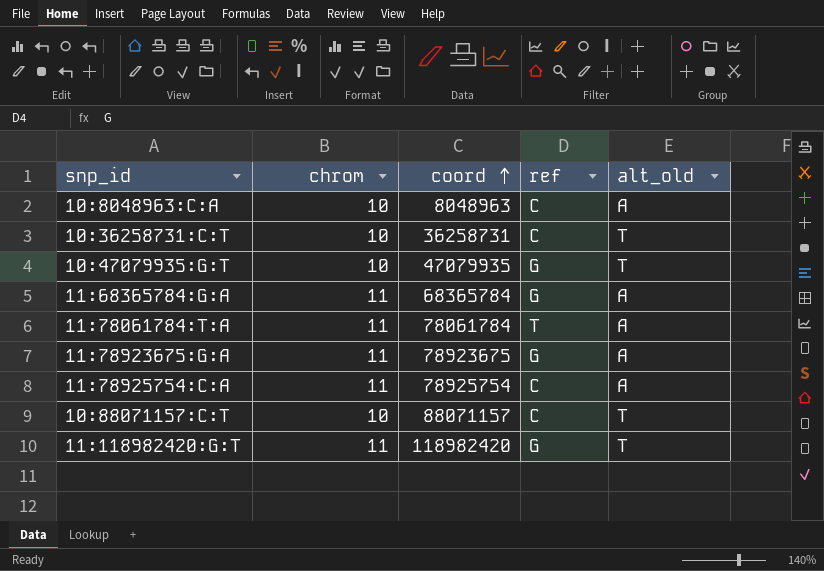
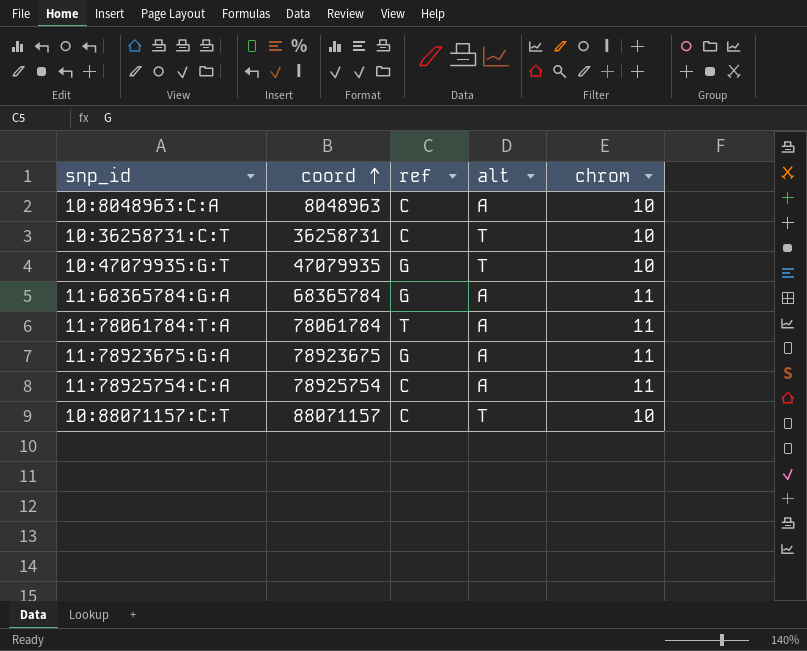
column name: alt_old -> alt
column chrom | position: 2 -> 5
row 11:118982420:G:T: 11 | 118982420 | G | T -> none

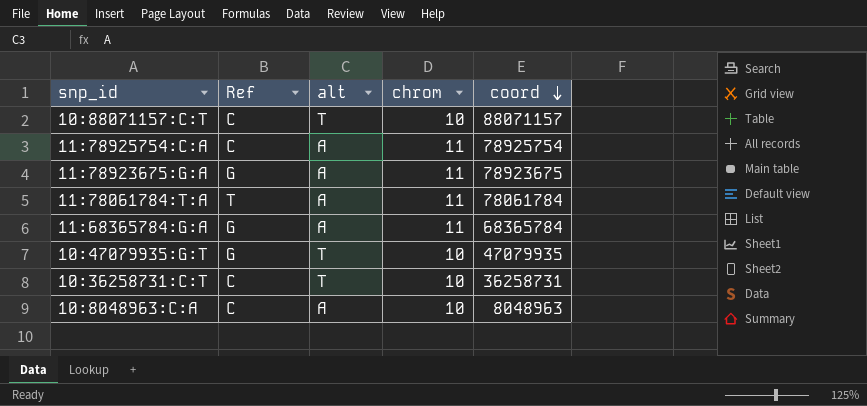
row order: coord ascending -> coord descending
column name: ref -> Ref
column coord | position: 2 -> 5

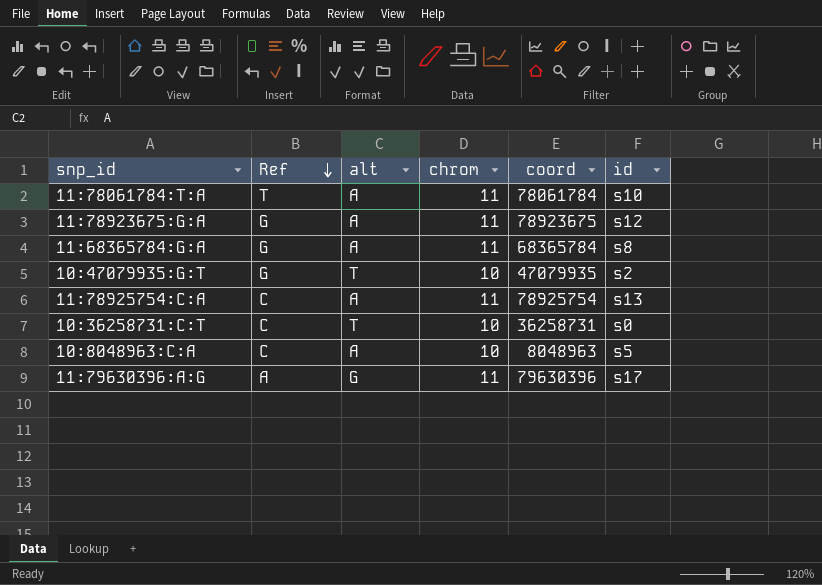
row order: coord descending -> Ref descending
column id | position: none -> 6
row 10:88071157:C:T: C | T | 10 | 88071157 -> none
row 11:79630396:A:G: none -> A | G | 11 | 79630396 | s17

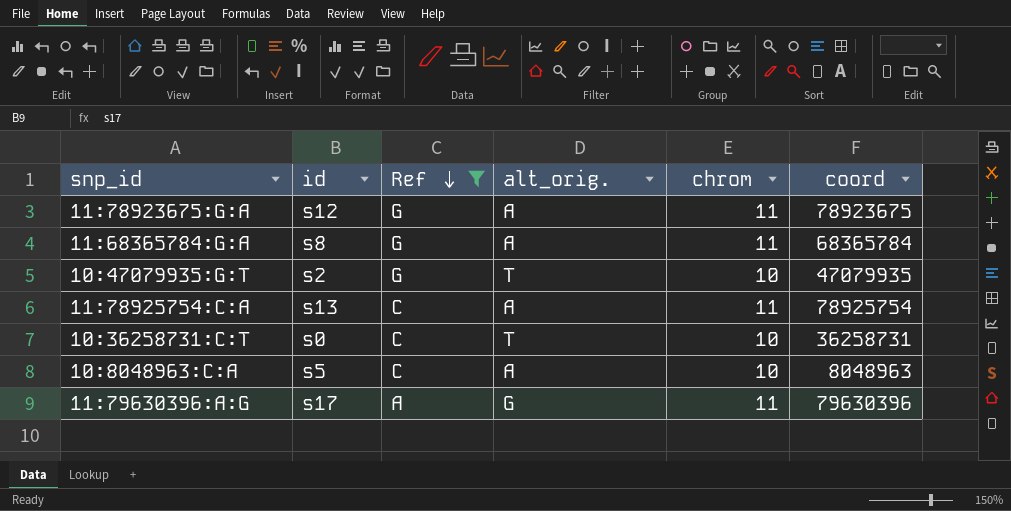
filter: none -> Ref != T
column id | position: 6 -> 2
column name: alt -> alt_orig.

